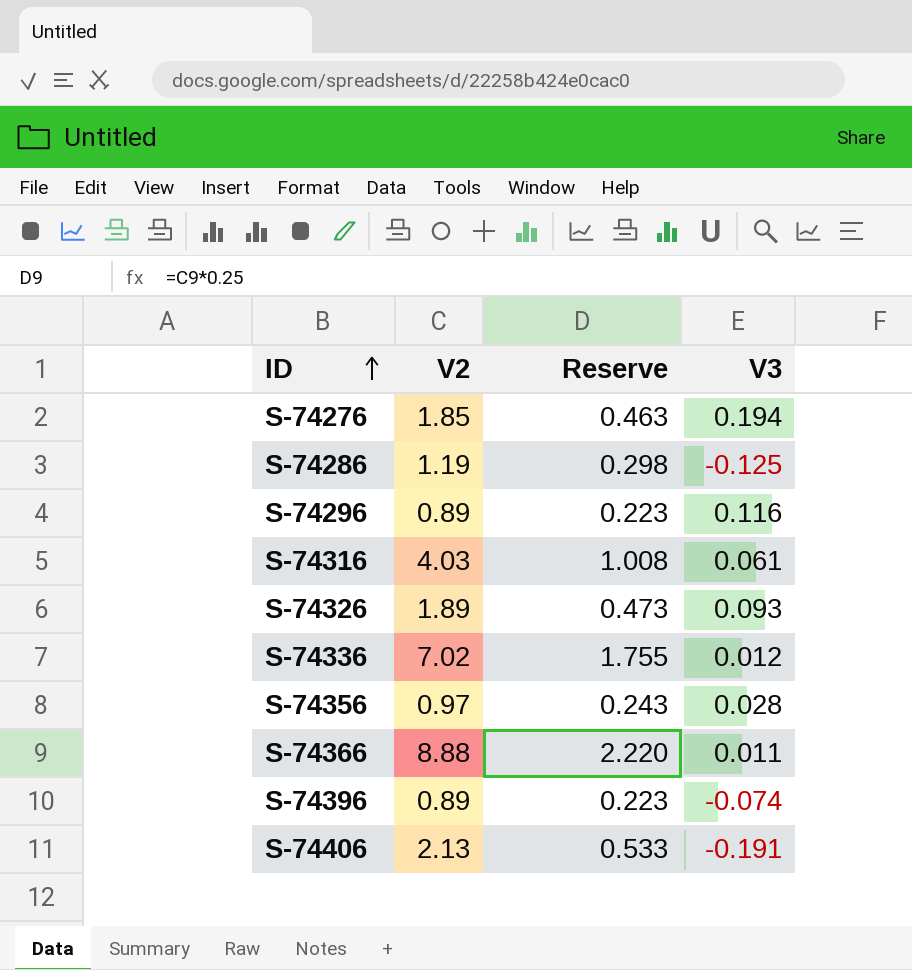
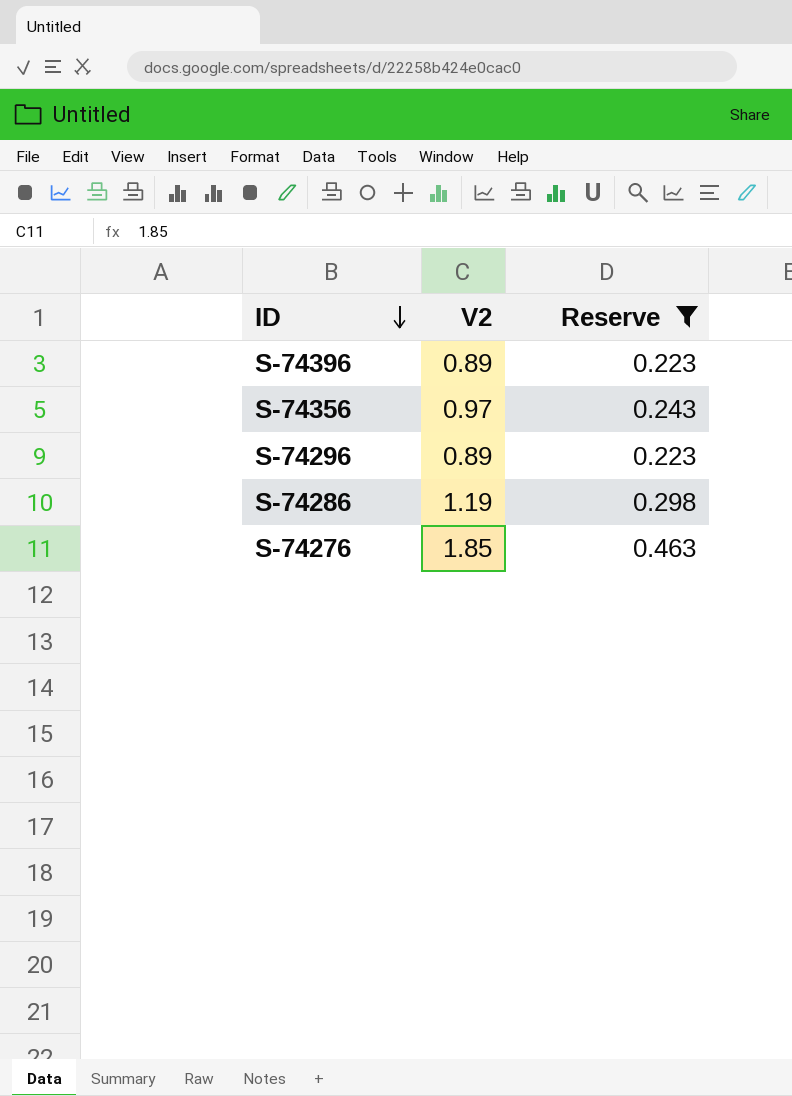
filter: none -> Reserve <= 0.463
row order: ID ascending -> ID descending
column V3 | position: 4 -> none

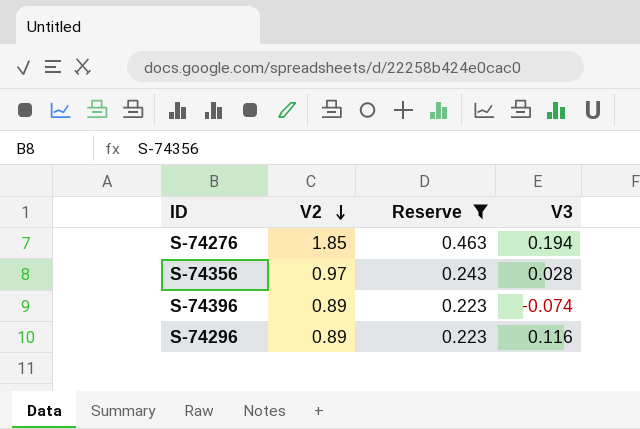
row order: ID descending -> V2 descending
column V3 | position: none -> 4
row S-74286: 1.19 | 0.298 -> none

